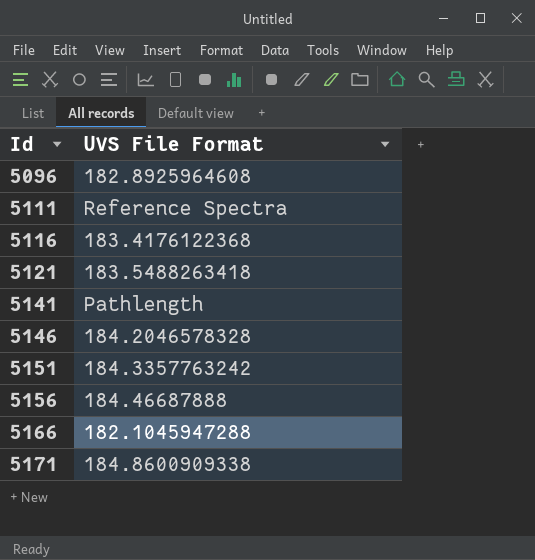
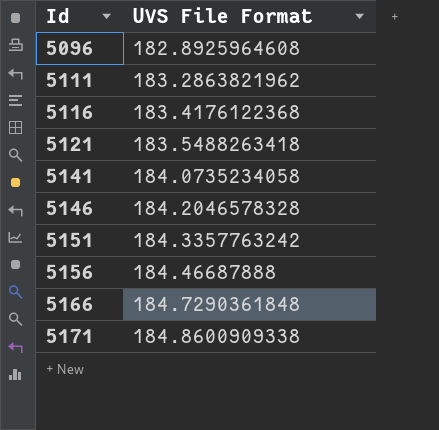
5111 | UVS File Format: Reference Spectra -> 183.2863821962
5141 | UVS File Format: Pathlength -> 184.0735234058
5166 | UVS File Format: 182.1045947288 -> 184.7290361848

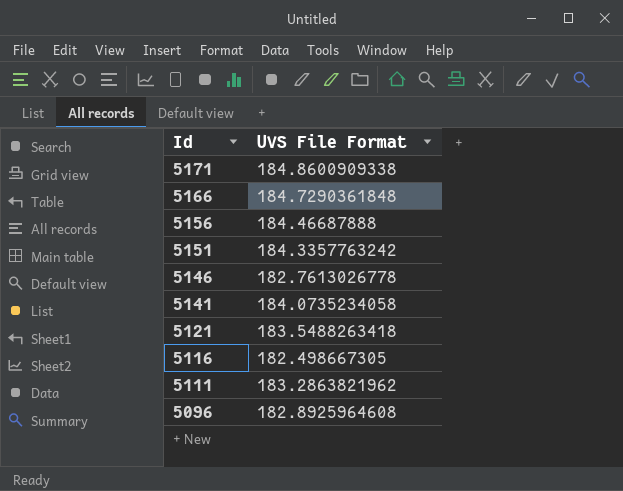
row order: Id ascending -> Id descending
5146 | UVS File Format: 184.2046578328 -> 182.7613026778
5116 | UVS File Format: 183.4176122368 -> 182.498667305

